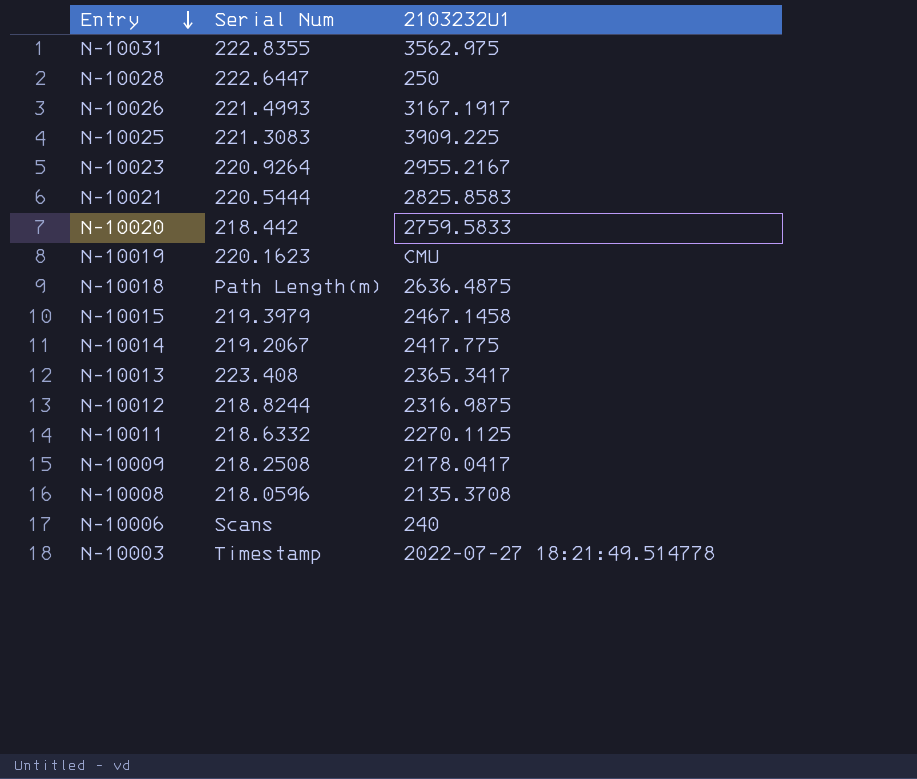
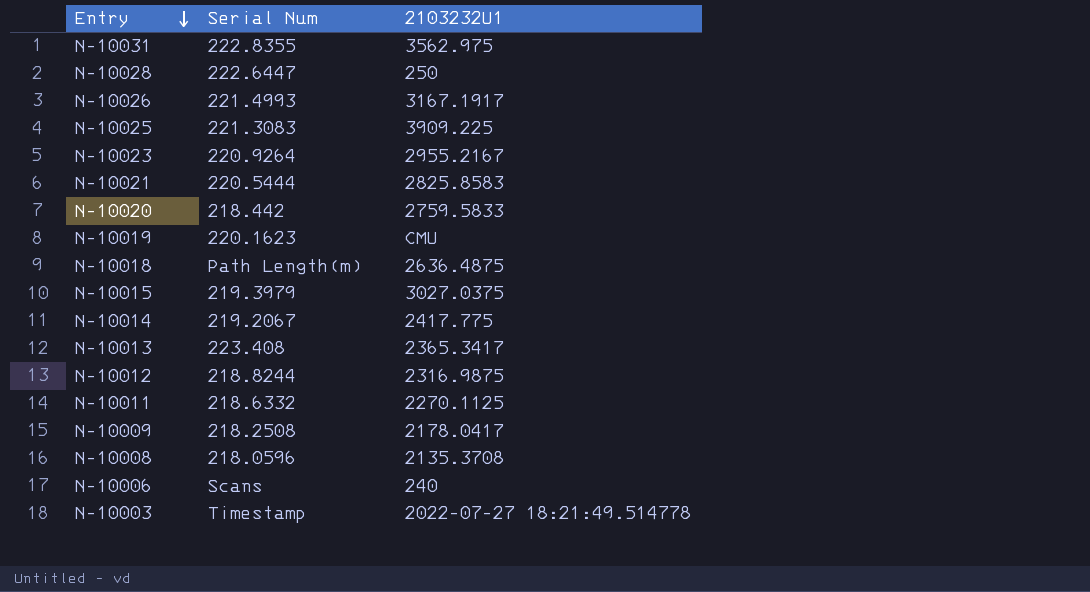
N-10015 | 2103232U1: 2467.1458 -> 3027.0375

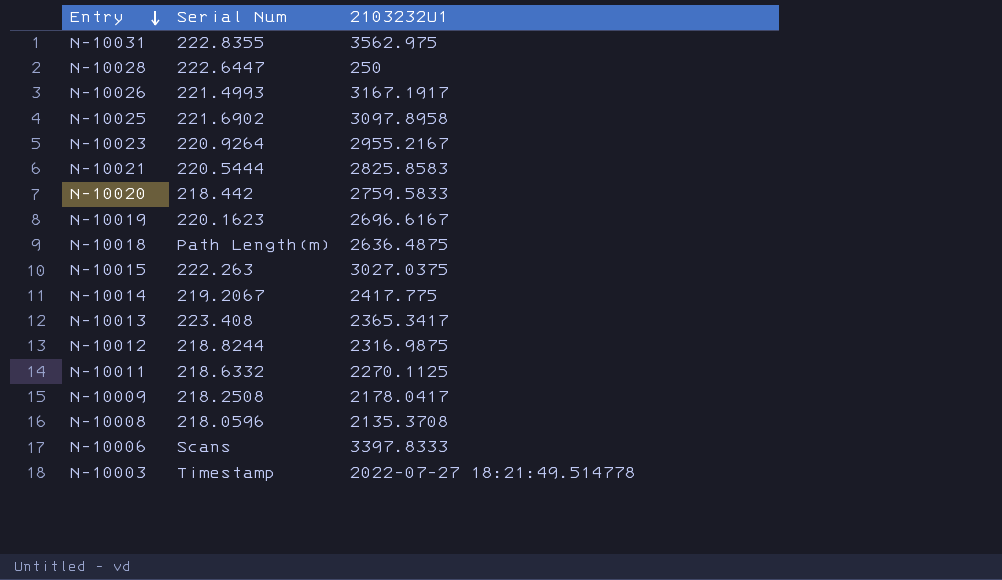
N-10025 | Serial Num: 221.3083 -> 221.6902
N-10025 | 2103232U1: 3909.225 -> 3097.8958
N-10019 | 2103232U1: CMU -> 2696.6167
N-10015 | Serial Num: 219.3979 -> 222.263
N-10006 | 2103232U1: 240 -> 3397.8333

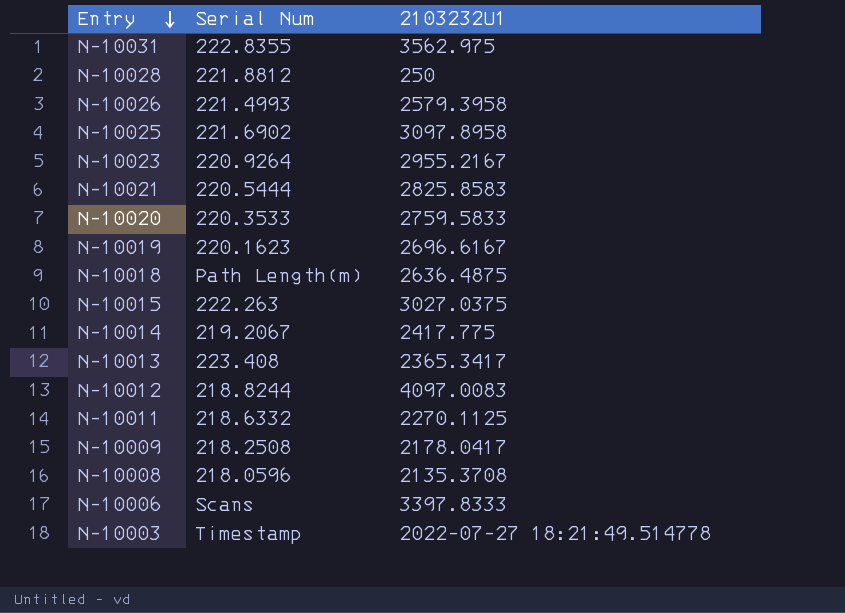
N-10028 | Serial Num: 222.6447 -> 221.8812
N-10026 | 2103232U1: 3167.1917 -> 2579.3958
N-10020 | Serial Num: 218.442 -> 220.3533
N-10012 | 2103232U1: 2316.9875 -> 4097.0083

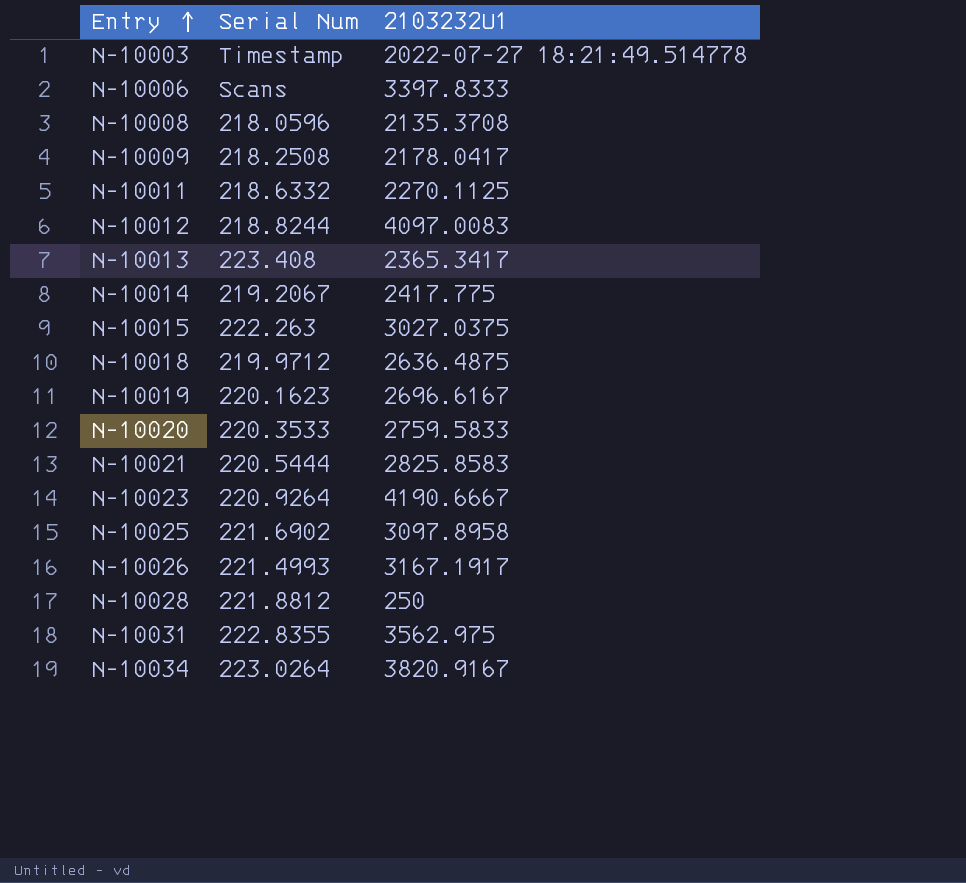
row order: Entry descending -> Entry ascending
N-10018 | Serial Num: Path Length(m) -> 219.9712
N-10023 | 2103232U1: 2955.2167 -> 4190.6667
N-10026 | 2103232U1: 2579.3958 -> 3167.1917
row N-10034: none -> 223.0264 | 3820.9167

